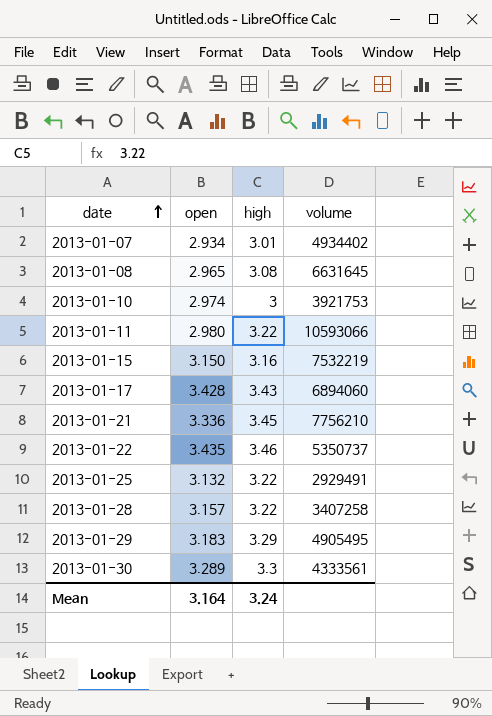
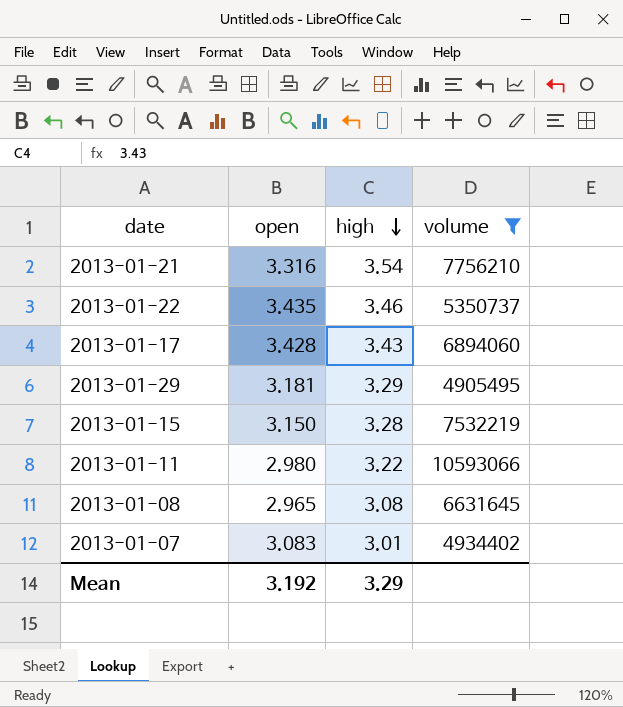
filter: none -> volume >= 4905495
row order: date ascending -> high descending
2013-01-21 | open: 3.336 -> 3.316
2013-01-21 | high: 3.45 -> 3.54
2013-01-29 | open: 3.183 -> 3.181
2013-01-15 | high: 3.16 -> 3.28
2013-01-07 | open: 2.934 -> 3.083
Mean | open: 3.164 -> 3.192
Mean | high: 3.24 -> 3.29

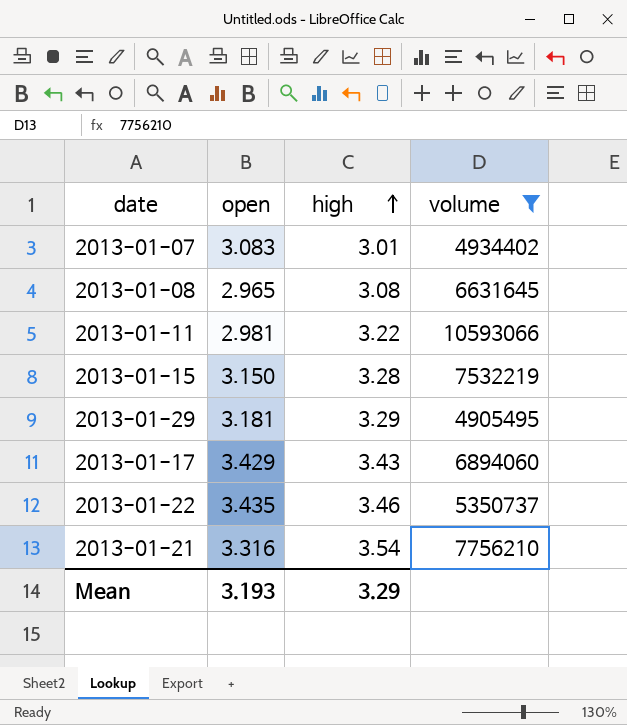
row order: high descending -> high ascending
2013-01-11 | open: 2.980 -> 2.981
2013-01-17 | open: 3.428 -> 3.429
Mean | open: 3.192 -> 3.193

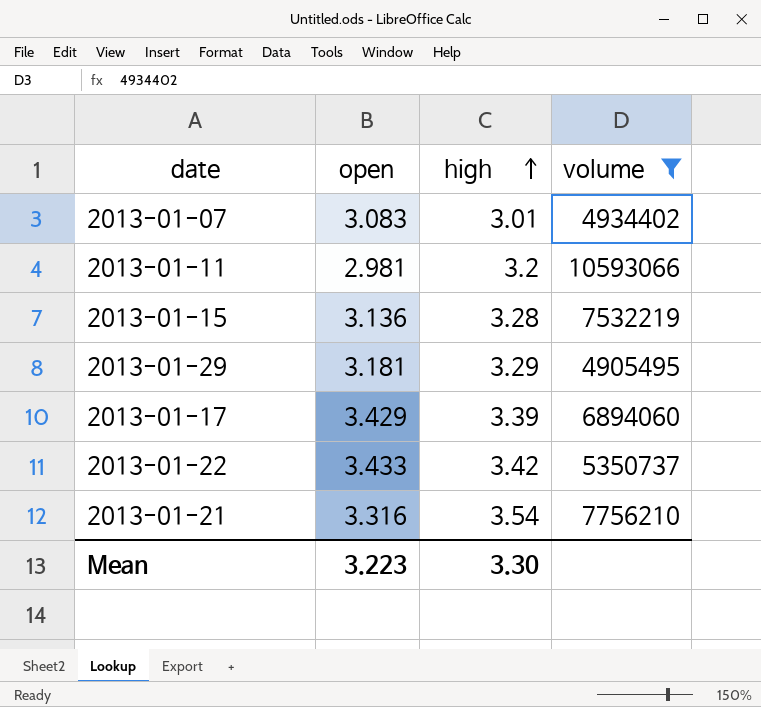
row 2013-01-08: 2.965 | 3.08 | 6631645 -> none
2013-01-11 | high: 3.22 -> 3.2
2013-01-15 | open: 3.150 -> 3.136
2013-01-17 | high: 3.43 -> 3.39
2013-01-22 | open: 3.435 -> 3.433
2013-01-22 | high: 3.46 -> 3.42
Mean | open: 3.193 -> 3.223
Mean | high: 3.29 -> 3.30

